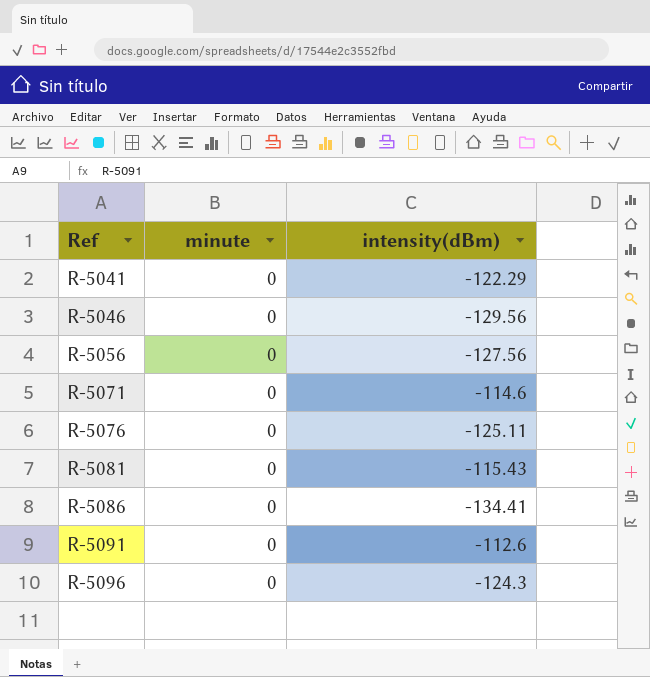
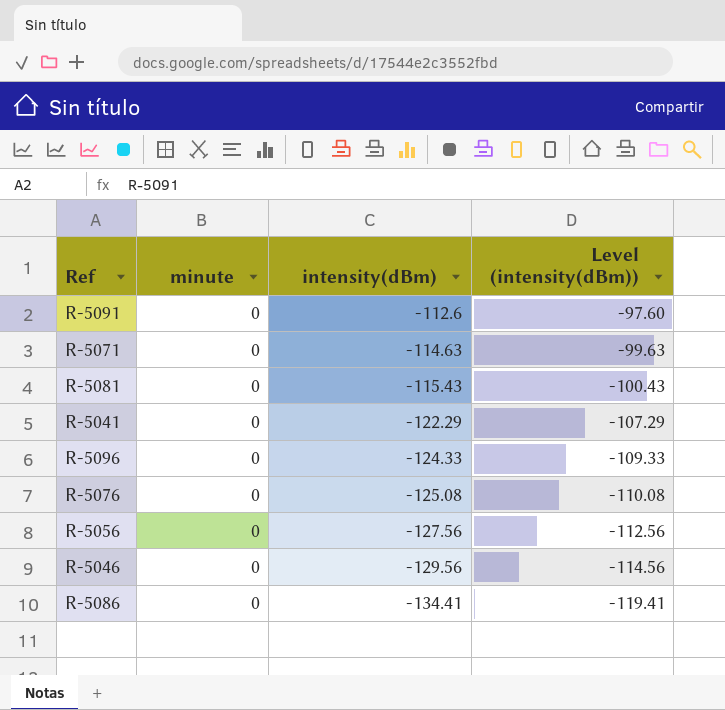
row order: Ref ascending -> intensity(dBm) descending
column Level (intensity(dBm)) | formula: none -> [intensity(dBm)] + 15
R-5071 | intensity(dBm): -114.6 -> -114.63
R-5096 | intensity(dBm): -124.3 -> -124.33
R-5076 | intensity(dBm): -125.11 -> -125.08

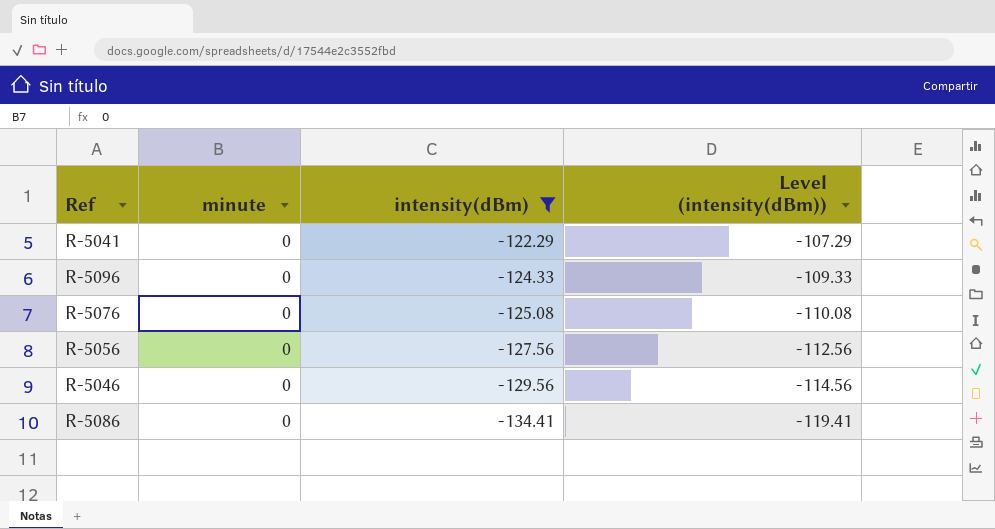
filter: none -> intensity(dBm) <= -122.29

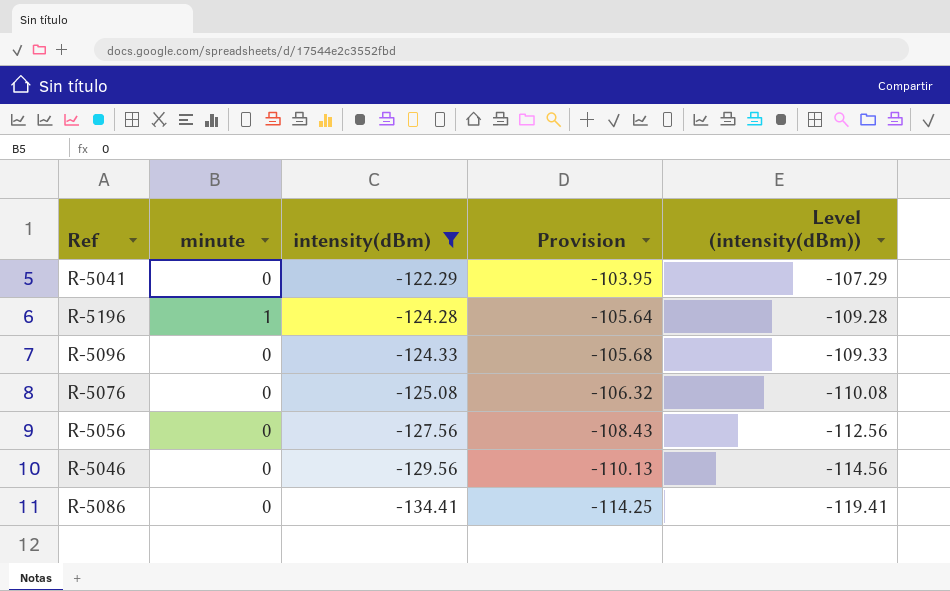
column Provision | formula: none -> [intensity(dBm)] * 0.85
row R-5196: none -> 1 | -124.28 | -105.64 | -109.28

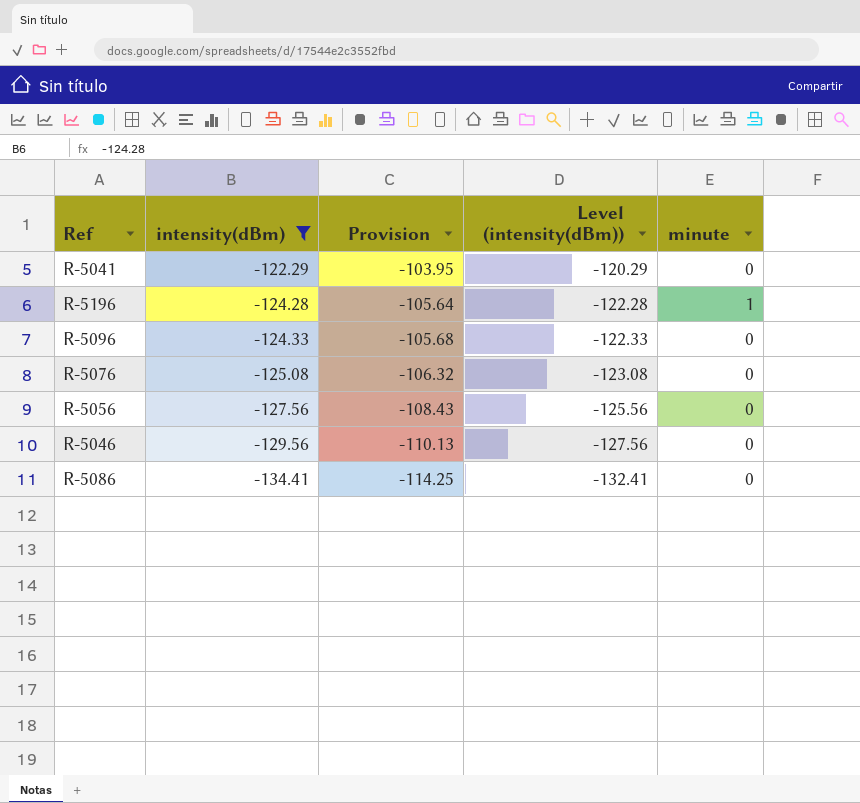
column Level (intensity(dBm)) | formula: [intensity(dBm)] + 15 -> [intensity(dBm)] + 2
column minute | position: 2 -> 5

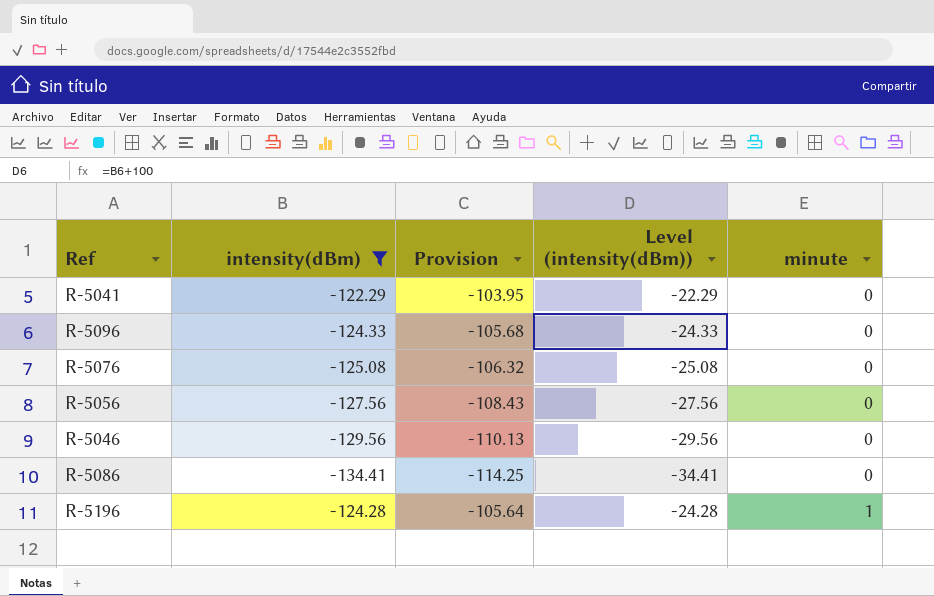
row order: intensity(dBm) descending -> minute ascending
column Level (intensity(dBm)) | formula: [intensity(dBm)] + 2 -> [intensity(dBm)] + 100

